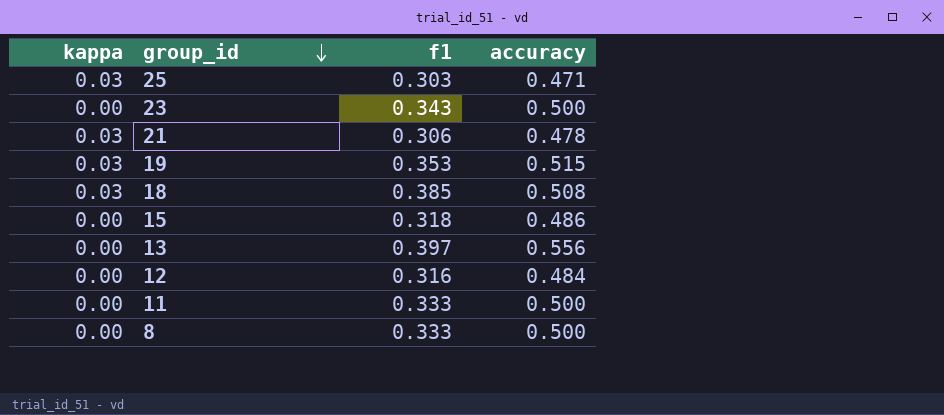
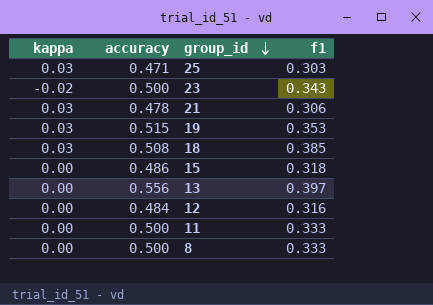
column accuracy | position: 4 -> 2
23 | kappa: 0.00 -> -0.02

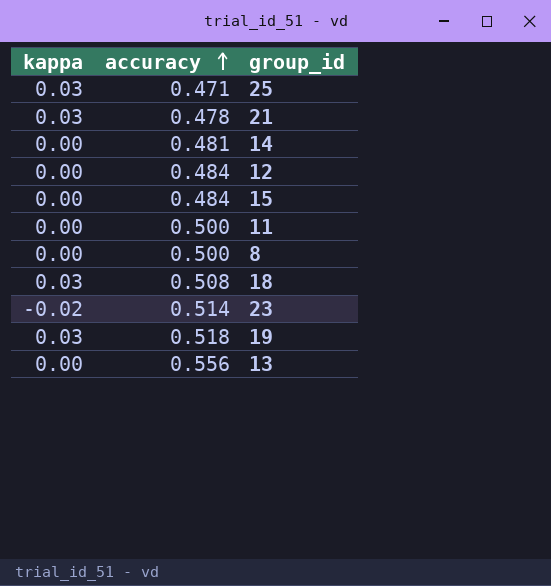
row order: group_id descending -> accuracy ascending
column f1 | position: 4 -> none
row 14: none -> 0.00 | 0.481
15 | accuracy: 0.486 -> 0.484
23 | accuracy: 0.500 -> 0.514
19 | accuracy: 0.515 -> 0.518

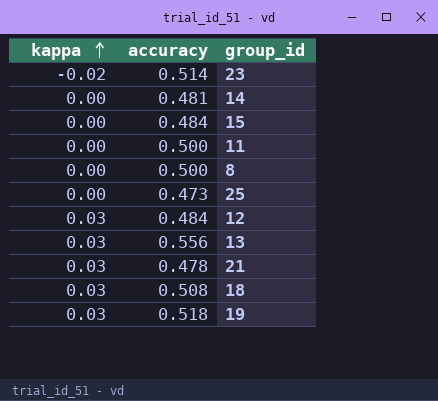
row order: accuracy ascending -> kappa ascending
25 | kappa: 0.03 -> 0.00
25 | accuracy: 0.471 -> 0.473
12 | kappa: 0.00 -> 0.03
13 | kappa: 0.00 -> 0.03

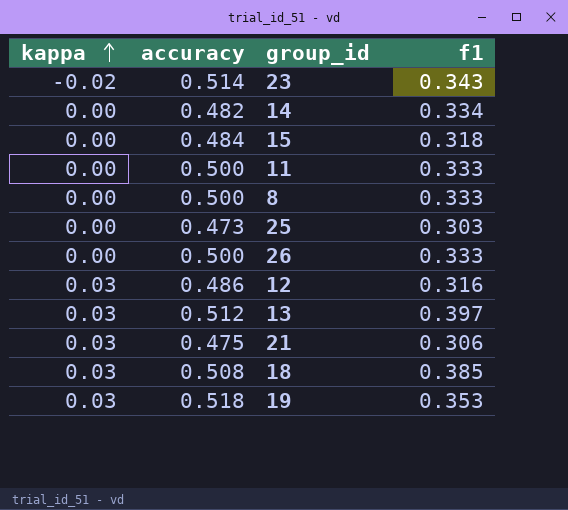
column f1 | position: none -> 4
14 | accuracy: 0.481 -> 0.482
row 26: none -> 0.00 | 0.500 | 0.333
12 | accuracy: 0.484 -> 0.486
13 | accuracy: 0.556 -> 0.512
21 | accuracy: 0.478 -> 0.475

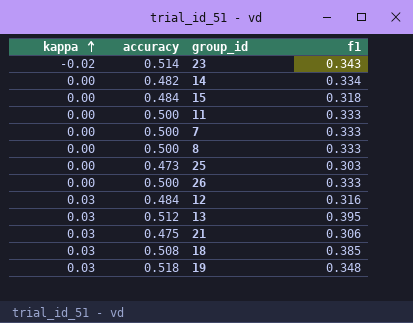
row 7: none -> 0.00 | 0.500 | 0.333
12 | accuracy: 0.486 -> 0.484
13 | f1: 0.397 -> 0.395
19 | f1: 0.353 -> 0.348

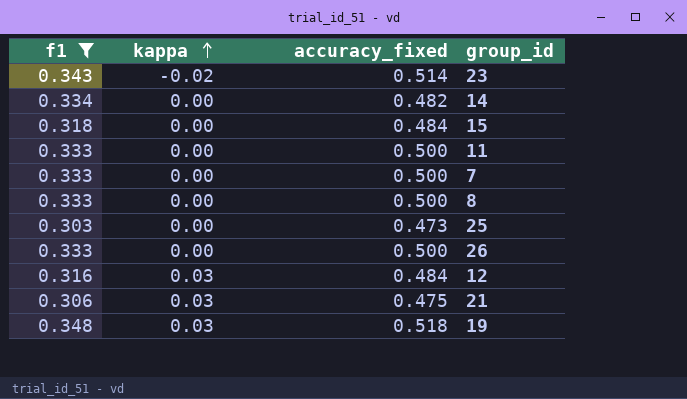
filter: none -> f1 <= 0.348
column f1 | position: 4 -> 1
column name: accuracy -> accuracy_fixed

